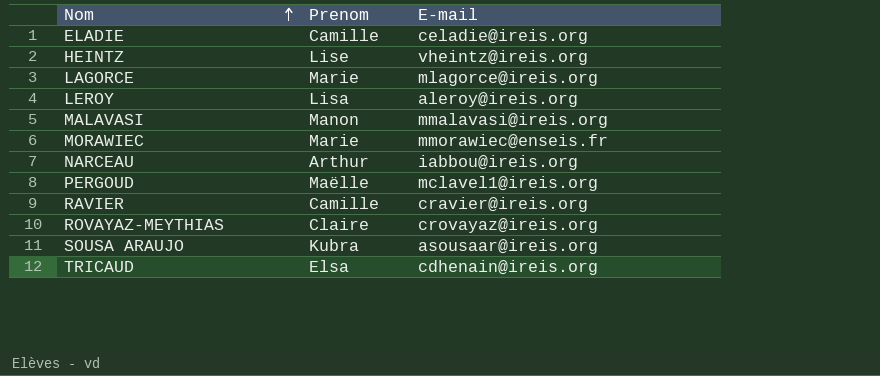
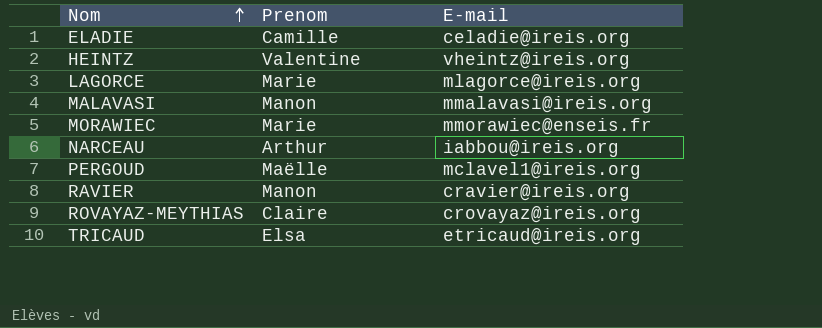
row LEROY: Lisa | aleroy@ireis.org -> none
row SOUSA ARAUJO: Kubra | asousaar@ireis.org -> none
HEINTZ | Prenom: Lise -> Valentine
RAVIER | Prenom: Camille -> Manon
TRICAUD | E-mail: cdhenain@ireis.org -> etricaud@ireis.org

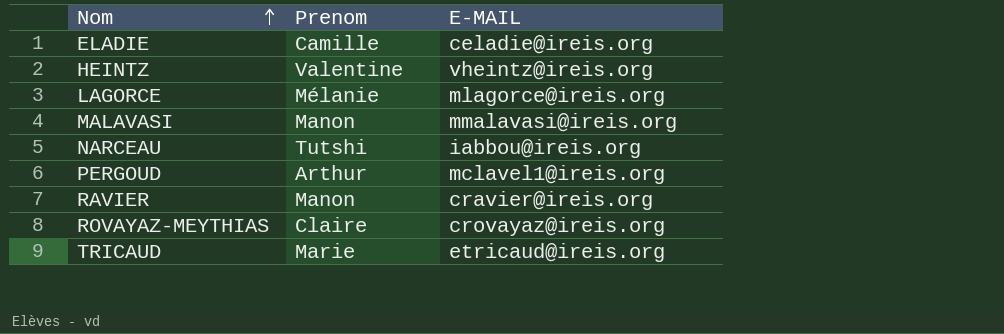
column name: E-mail -> E-MAIL
row MORAWIEC: Marie | mmorawiec@enseis.fr -> none
LAGORCE | Prenom: Marie -> Mélanie
NARCEAU | Prenom: Arthur -> Tutshi
PERGOUD | Prenom: Maëlle -> Arthur
TRICAUD | Prenom: Elsa -> Marie

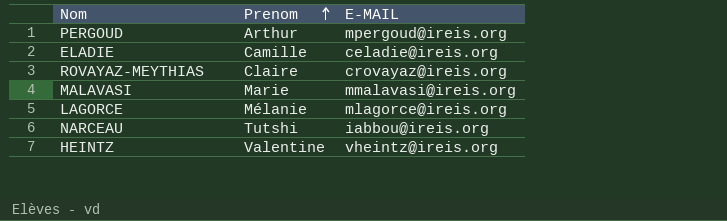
row order: Nom ascending -> Prenom ascending
row RAVIER: Manon | cravier@ireis.org -> none
row TRICAUD: Marie | etricaud@ireis.org -> none
PERGOUD | E-MAIL: mclavel1@ireis.org -> mpergoud@ireis.org
MALAVASI | Prenom: Manon -> Marie

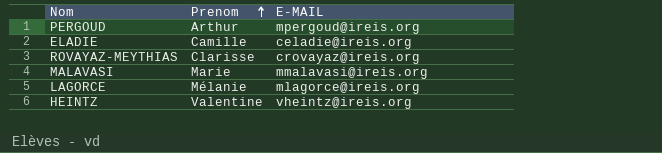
row NARCEAU: Tutshi | iabbou@ireis.org -> none
ROVAYAZ-MEYTHIAS | Prenom: Claire -> Clarisse

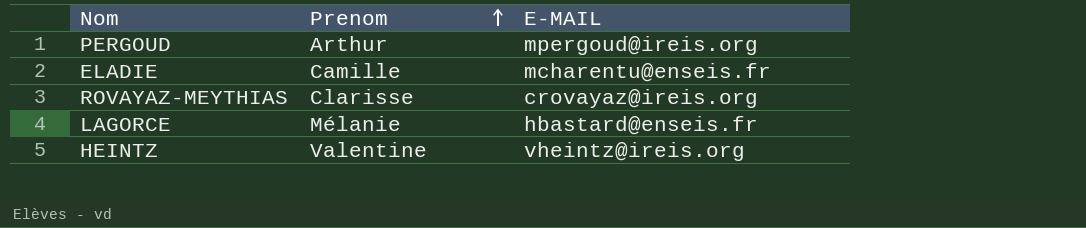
row MALAVASI: Marie | mmalavasi@ireis.org -> none
ELADIE | E-MAIL: celadie@ireis.org -> mcharentu@enseis.fr
LAGORCE | E-MAIL: mlagorce@ireis.org -> hbastard@enseis.fr

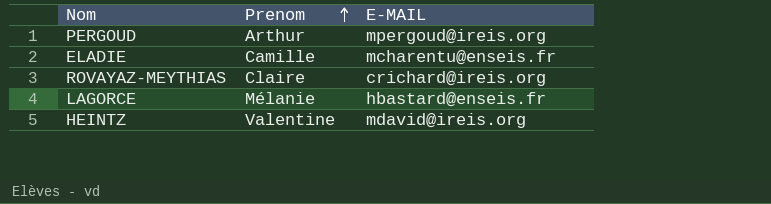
ROVAYAZ-MEYTHIAS | Prenom: Clarisse -> Claire
ROVAYAZ-MEYTHIAS | E-MAIL: crovayaz@ireis.org -> crichard@ireis.org
HEINTZ | E-MAIL: vheintz@ireis.org -> mdavid@ireis.org

